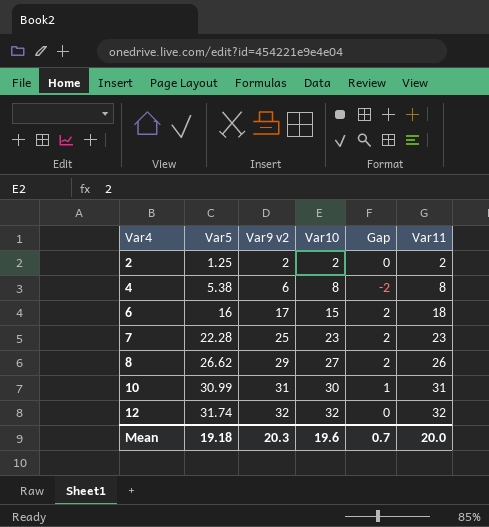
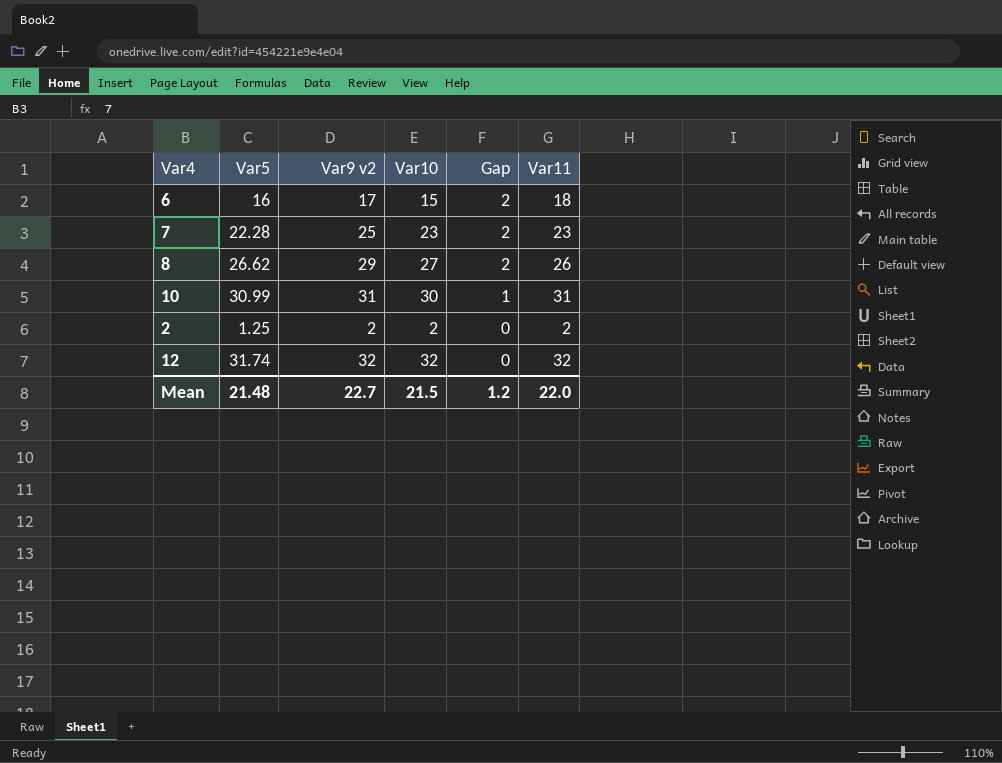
row order: Var4 ascending -> Gap descending
row 4: 5.38 | 6 | 8 | -2 | 8 -> none
Mean | Var5: 19.18 -> 21.48
Mean | Var9 v2: 20.3 -> 22.7
Mean | Var10: 19.6 -> 21.5
Mean | Gap: 0.7 -> 1.2
Mean | Var11: 20.0 -> 22.0

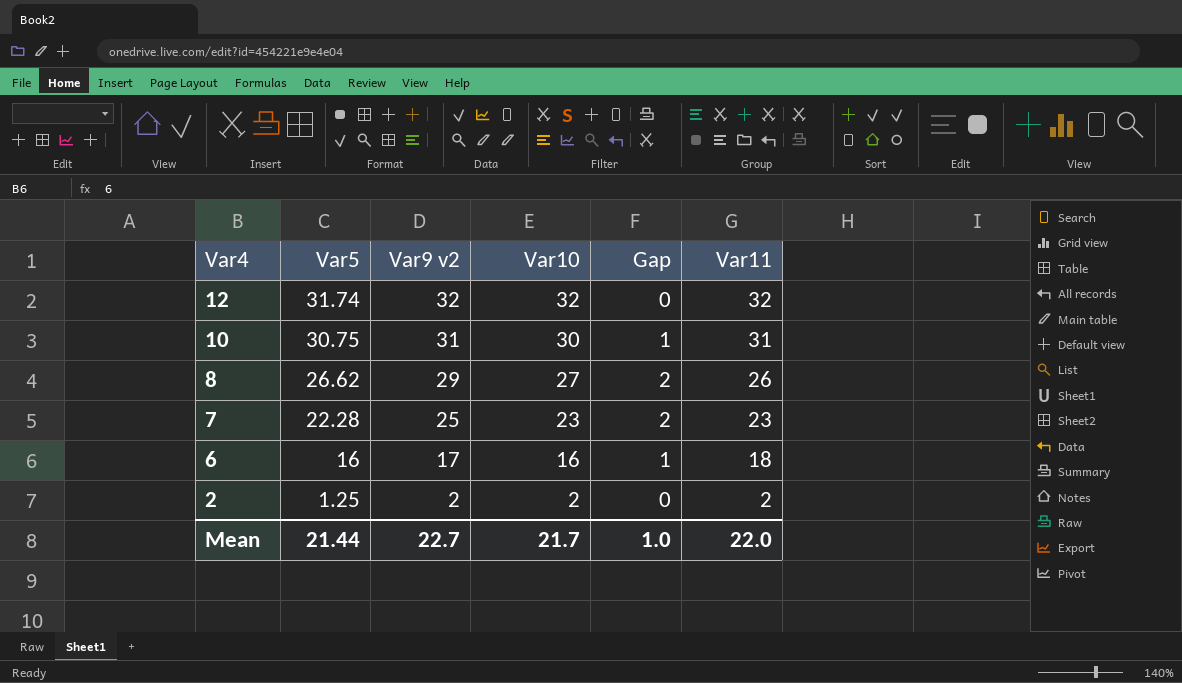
row order: Gap descending -> Var4 descending
10 | Var5: 30.99 -> 30.75
6 | Var10: 15 -> 16
6 | Gap: 2 -> 1
Mean | Var5: 21.48 -> 21.44
Mean | Var10: 21.5 -> 21.7
Mean | Gap: 1.2 -> 1.0

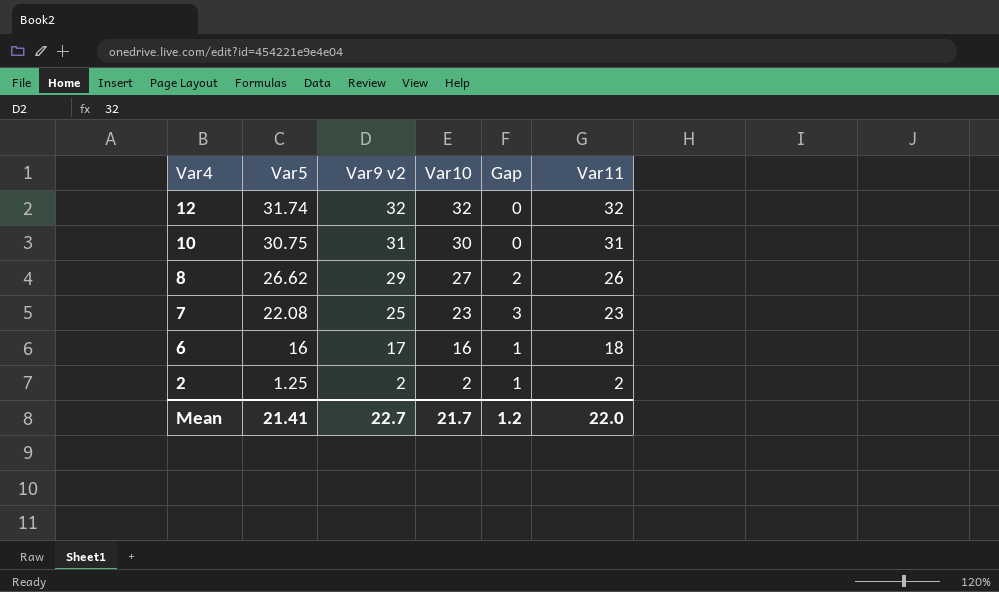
column Gap | formula: [Var9 v2] - [Var10] -> [Var9 v2] - [Var5]
7 | Var5: 22.28 -> 22.08
Mean | Var5: 21.44 -> 21.41
Mean | Gap: 1.0 -> 1.2

